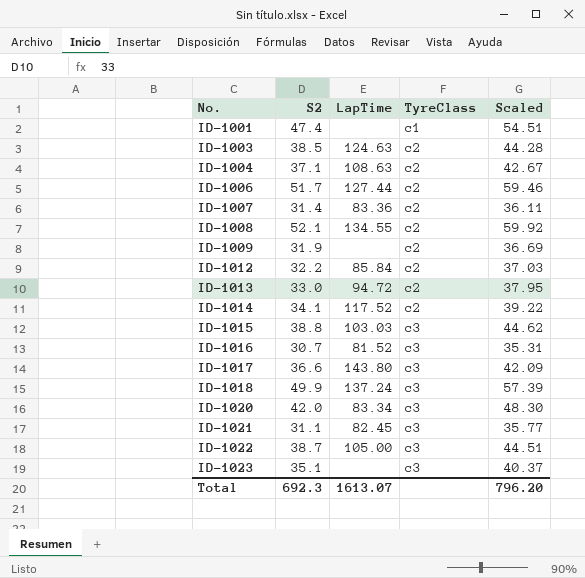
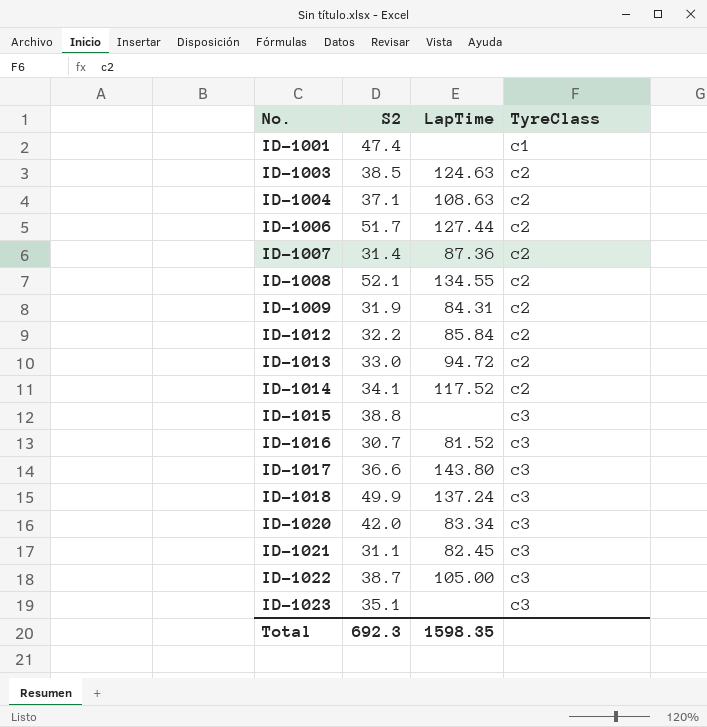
column Scaled | formula: [S2] * 1.15 -> none
ID-1007 | LapTime: 83.36 -> 87.36
ID-1009 | LapTime: none -> 84.31
ID-1015 | LapTime: 103.03 -> none
Total | LapTime: 1613.07 -> 1598.35

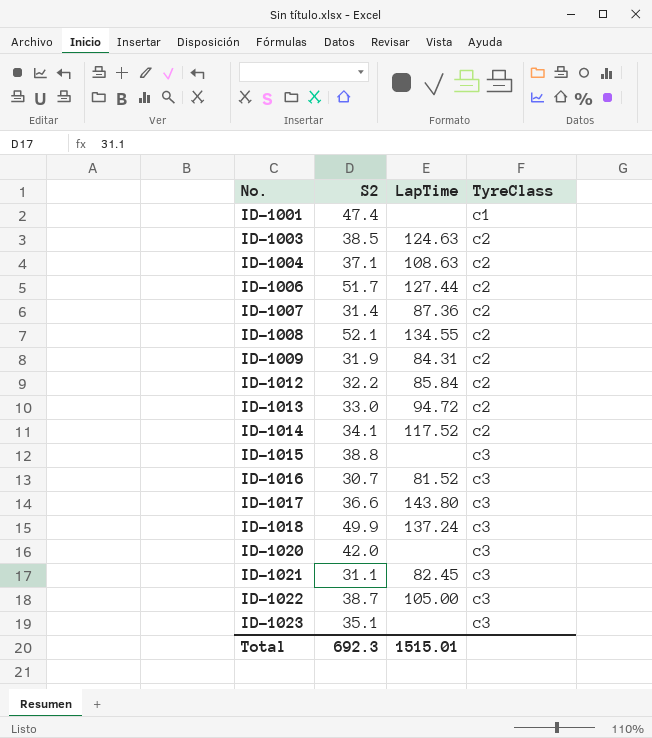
ID-1020 | LapTime: 83.34 -> none
Total | LapTime: 1598.35 -> 1515.01

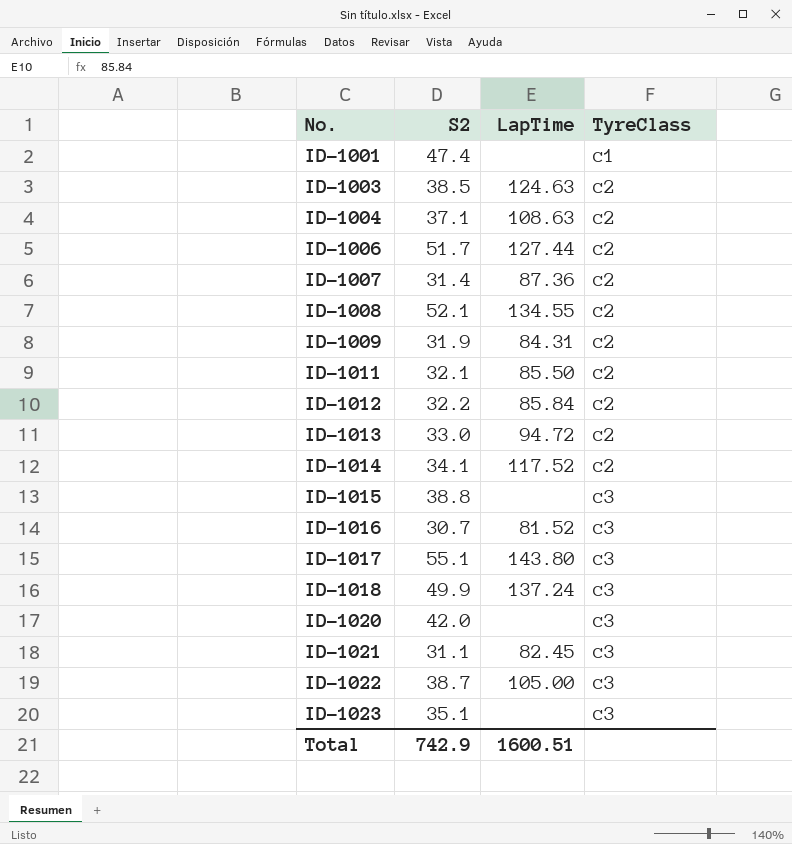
row ID-1011: none -> 32.1 | 85.50 | c2
ID-1017 | S2: 36.6 -> 55.1
Total | S2: 692.3 -> 742.9
Total | LapTime: 1515.01 -> 1600.51

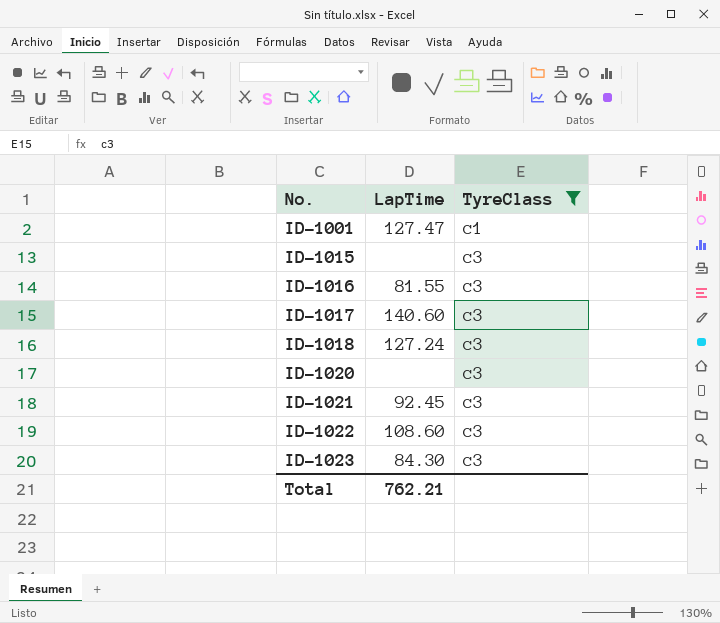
filter: none -> TyreClass != c2
column S2 | position: 2 -> none
ID-1001 | LapTime: none -> 127.47
ID-1016 | LapTime: 81.52 -> 81.55
ID-1017 | LapTime: 143.80 -> 140.60
ID-1018 | LapTime: 137.24 -> 127.24
ID-1021 | LapTime: 82.45 -> 92.45
ID-1022 | LapTime: 105.00 -> 108.60
ID-1023 | LapTime: none -> 84.30
Total | LapTime: 1600.51 -> 762.21

